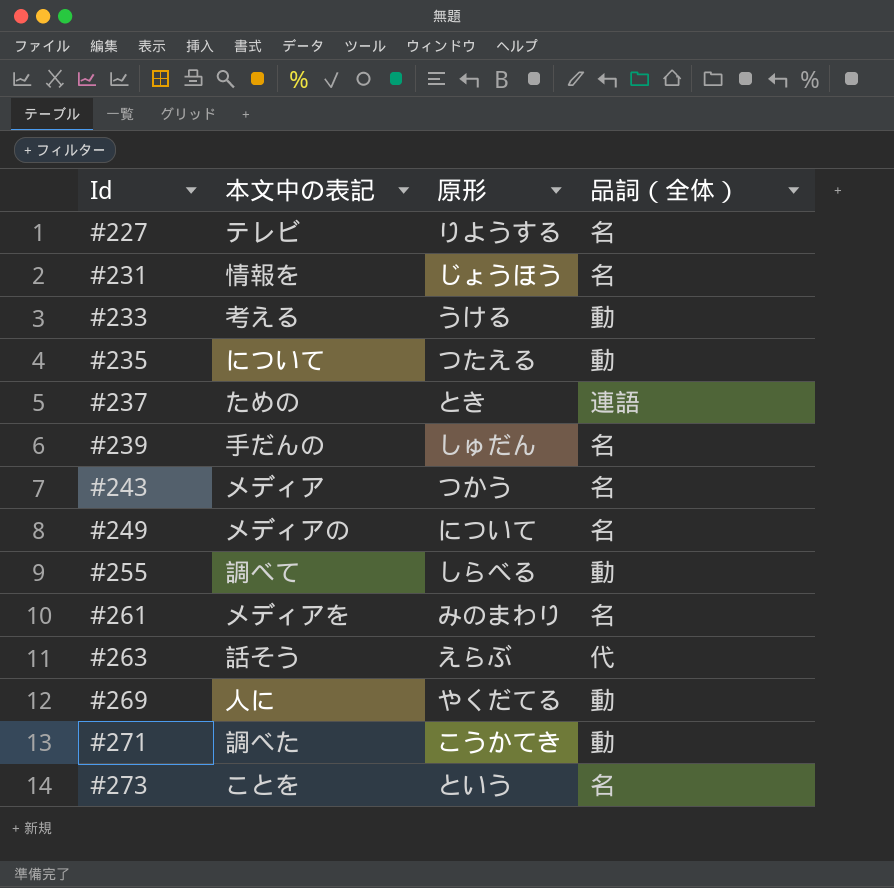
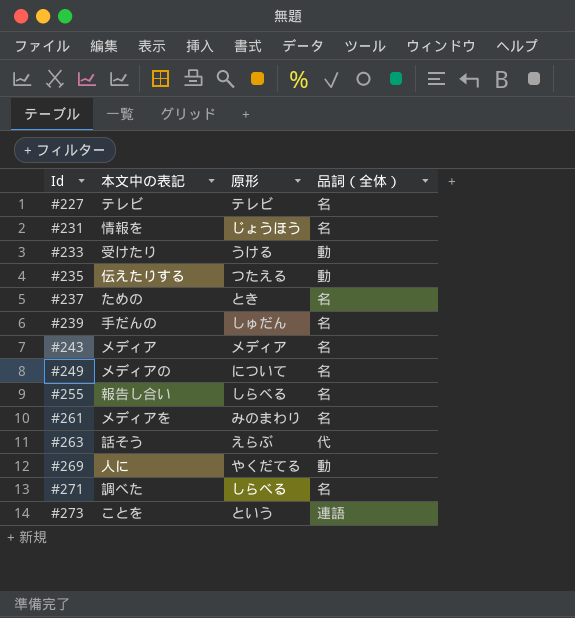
#227 | 原形: りようする -> テレビ
#233 | 本文中の表記: 考える -> 受けたり
#235 | 本文中の表記: について -> 伝えたりする
#237 | 品詞（全体）: 連語 -> 名
#243 | 原形: つかう -> メディア
#255 | 本文中の表記: 調べて -> 報告し合い
#255 | 品詞（全体）: 動 -> 名
#271 | 原形: こうかてき -> しらべる
#271 | 品詞（全体）: 動 -> 名
#273 | 品詞（全体）: 名 -> 連語

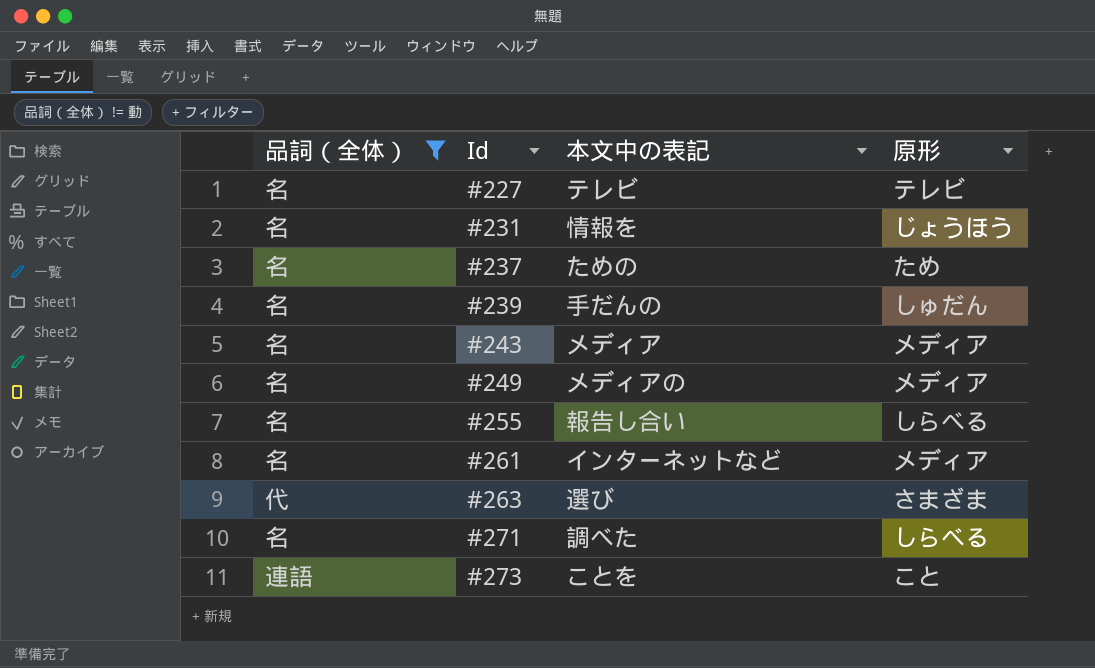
filter: none -> 品詞（全体） != 動
column 品詞（全体） | position: 4 -> 1
#237 | 原形: とき -> ため
#249 | 原形: について -> メディア
#261 | 本文中の表記: メディアを -> インターネットなど
#261 | 原形: みのまわり -> メディア
#263 | 本文中の表記: 話そう -> 選び
#263 | 原形: えらぶ -> さまざま
#273 | 原形: という -> こと

